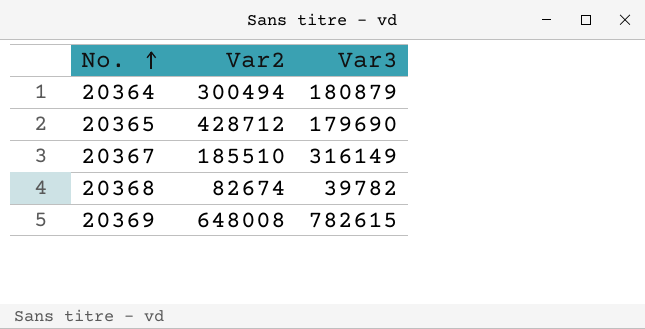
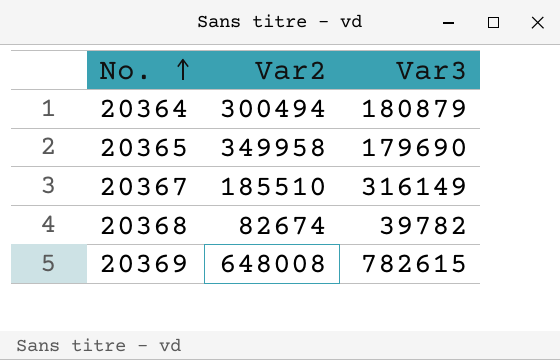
20365 | Var2: 428712 -> 349958

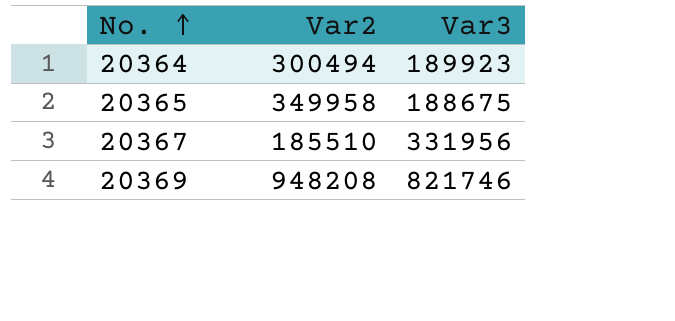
row 20368: 82674 | 39782 -> none
20364 | Var3: 180879 -> 189923
20365 | Var3: 179690 -> 188675
20367 | Var3: 316149 -> 331956
20369 | Var2: 648008 -> 948208
20369 | Var3: 782615 -> 821746

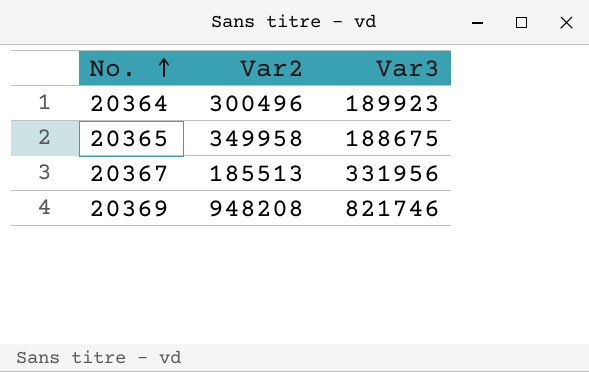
20364 | Var2: 300494 -> 300496
20367 | Var2: 185510 -> 185513

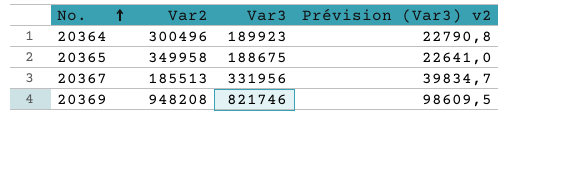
column Prévision (Var3) v2 | formula: none -> [Var3] * 0,12

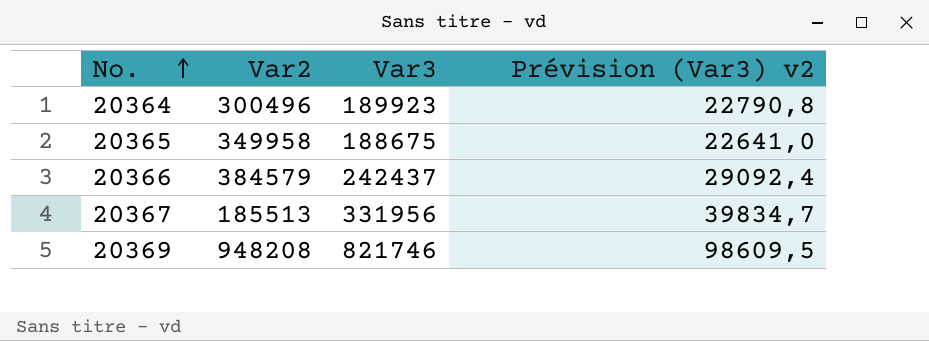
row 20366: none -> 384579 | 242437 | 29092,4

